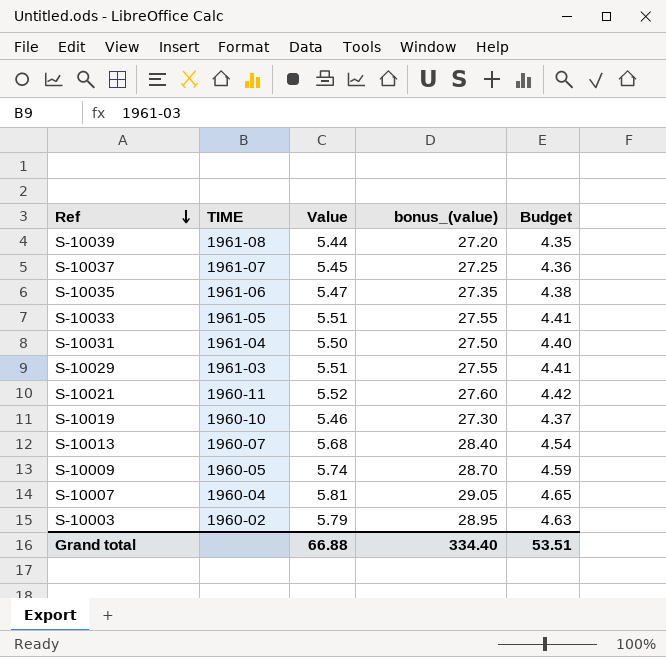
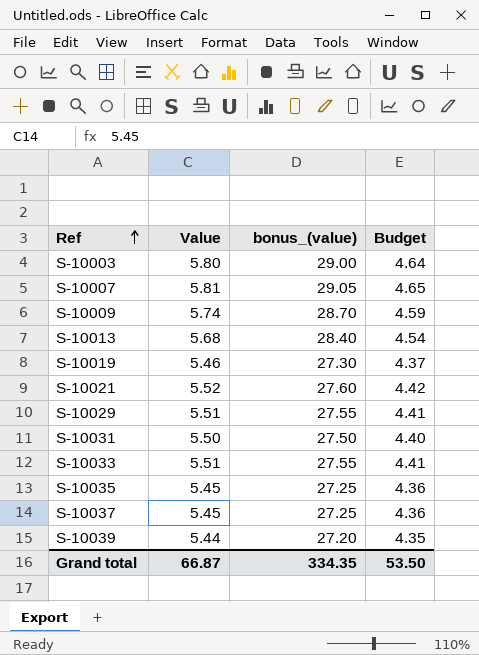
row order: Ref descending -> Ref ascending
column TIME | position: 2 -> none
S-10003 | Value: 5.79 -> 5.80
S-10003 | bonus_(value): 28.95 -> 29.00
S-10003 | Budget: 4.63 -> 4.64
S-10035 | Value: 5.47 -> 5.45
S-10035 | bonus_(value): 27.35 -> 27.25
S-10035 | Budget: 4.38 -> 4.36
Grand total | Value: 66.88 -> 66.87
Grand total | bonus_(value): 334.40 -> 334.35
Grand total | Budget: 53.51 -> 53.50

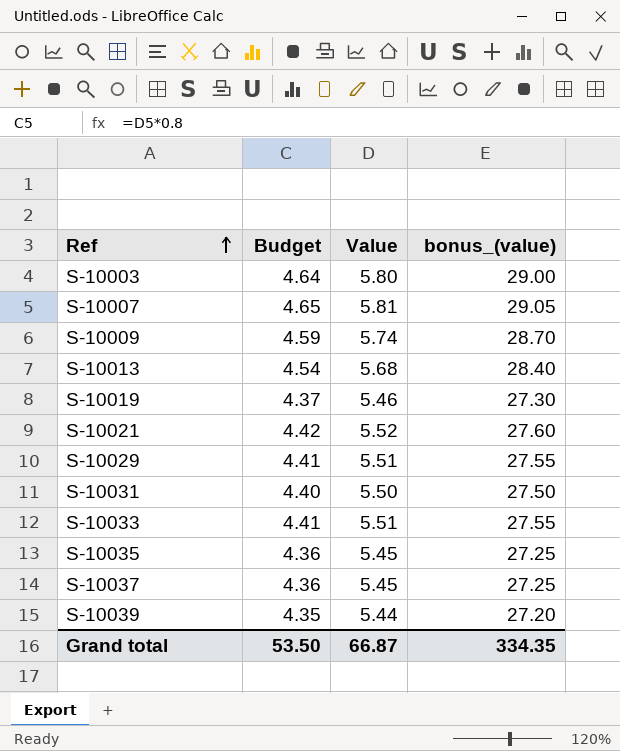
column Budget | position: 4 -> 2

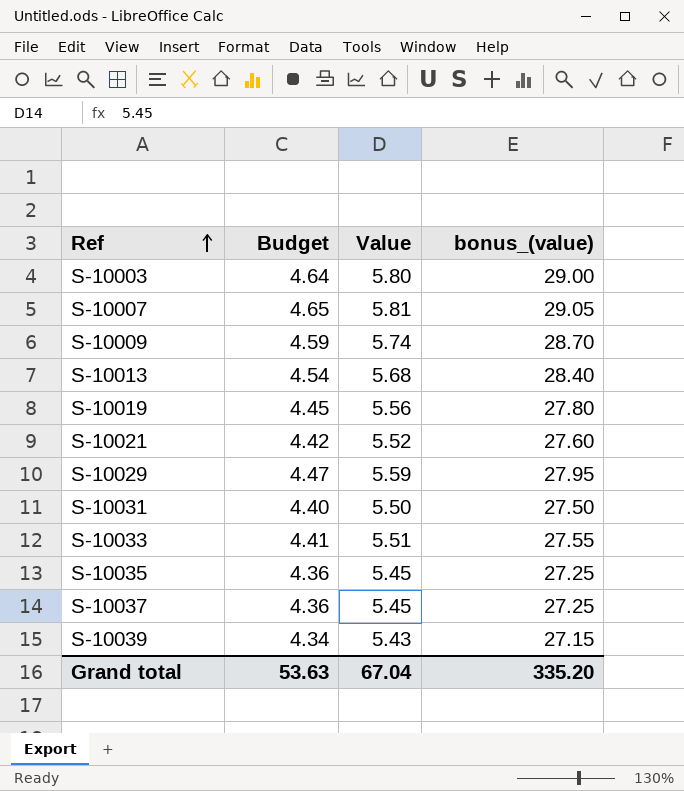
S-10019 | Budget: 4.37 -> 4.45
S-10019 | Value: 5.46 -> 5.56
S-10019 | bonus_(value): 27.30 -> 27.80
S-10029 | Budget: 4.41 -> 4.47
S-10029 | Value: 5.51 -> 5.59
S-10029 | bonus_(value): 27.55 -> 27.95
S-10039 | Budget: 4.35 -> 4.34
S-10039 | Value: 5.44 -> 5.43
S-10039 | bonus_(value): 27.20 -> 27.15
Grand total | Budget: 53.50 -> 53.63
Grand total | Value: 66.87 -> 67.04
Grand total | bonus_(value): 334.35 -> 335.20

